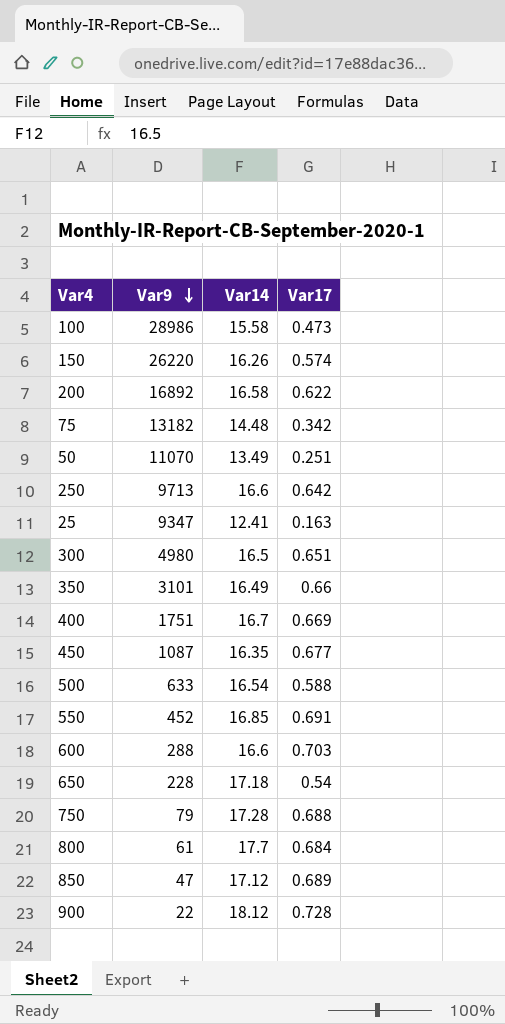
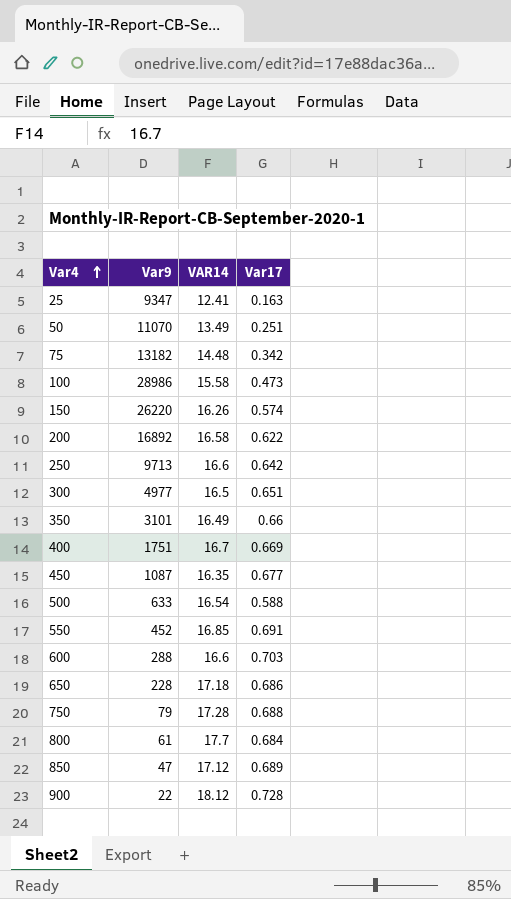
row order: Var9 descending -> Var4 ascending
column name: Var14 -> VAR14
300 | Var9: 4980 -> 4977
650 | Var17: 0.54 -> 0.686

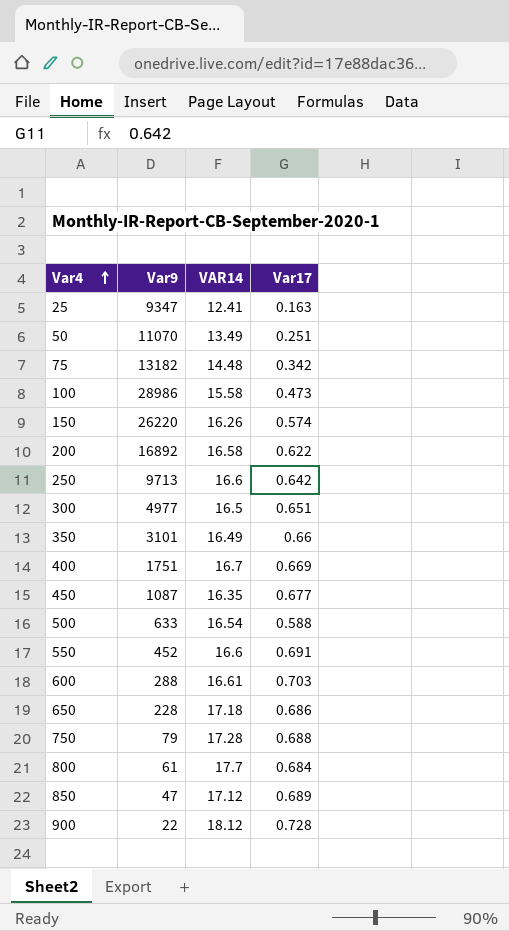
550 | VAR14: 16.85 -> 16.6
600 | VAR14: 16.6 -> 16.61

